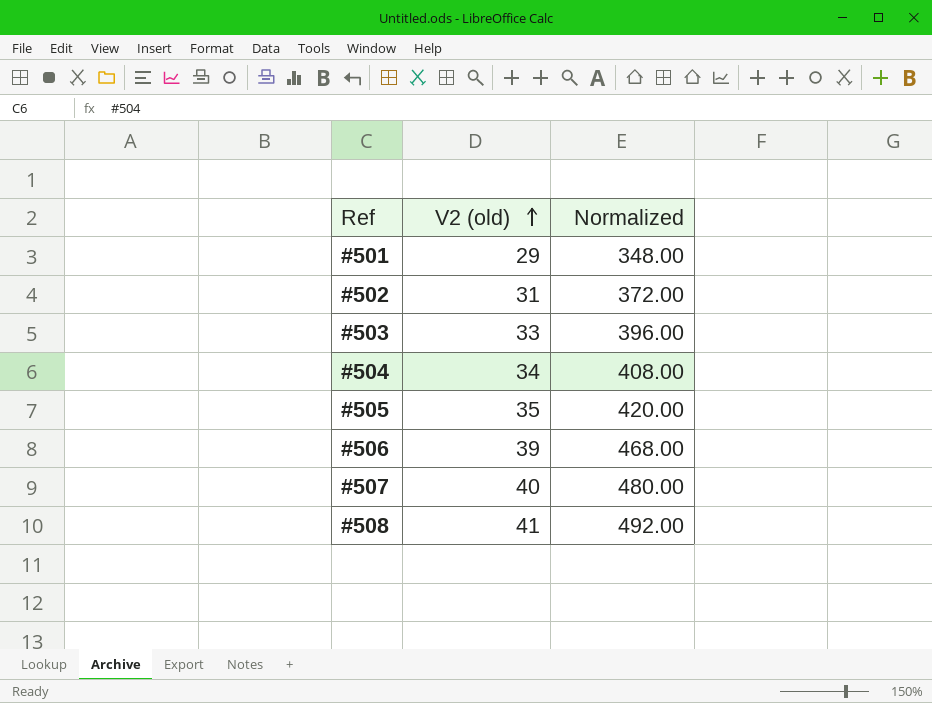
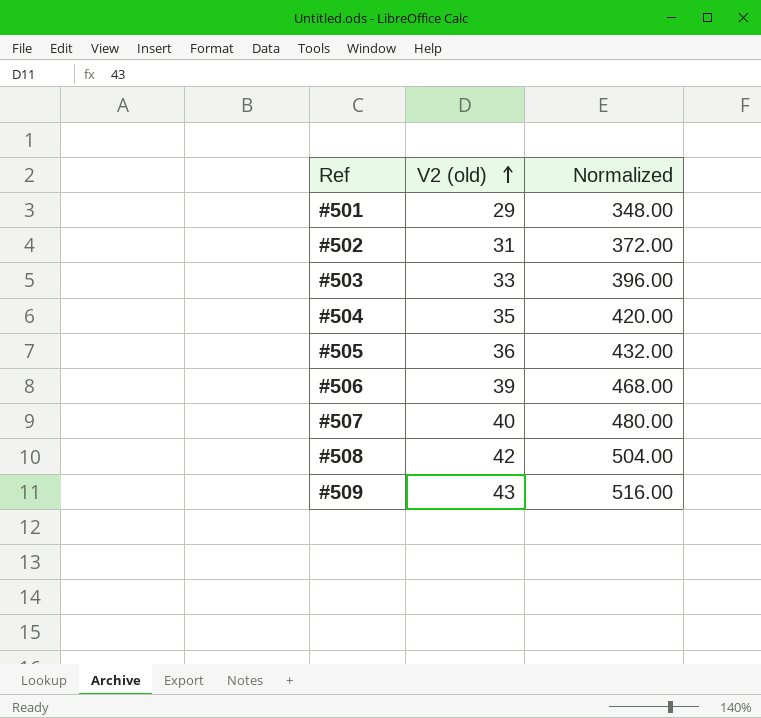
#504 | V2 (old): 34 -> 35
#504 | Normalized: 408.00 -> 420.00
#505 | V2 (old): 35 -> 36
#505 | Normalized: 420.00 -> 432.00
#508 | V2 (old): 41 -> 42
#508 | Normalized: 492.00 -> 504.00
row #509: none -> 43 | 516.00

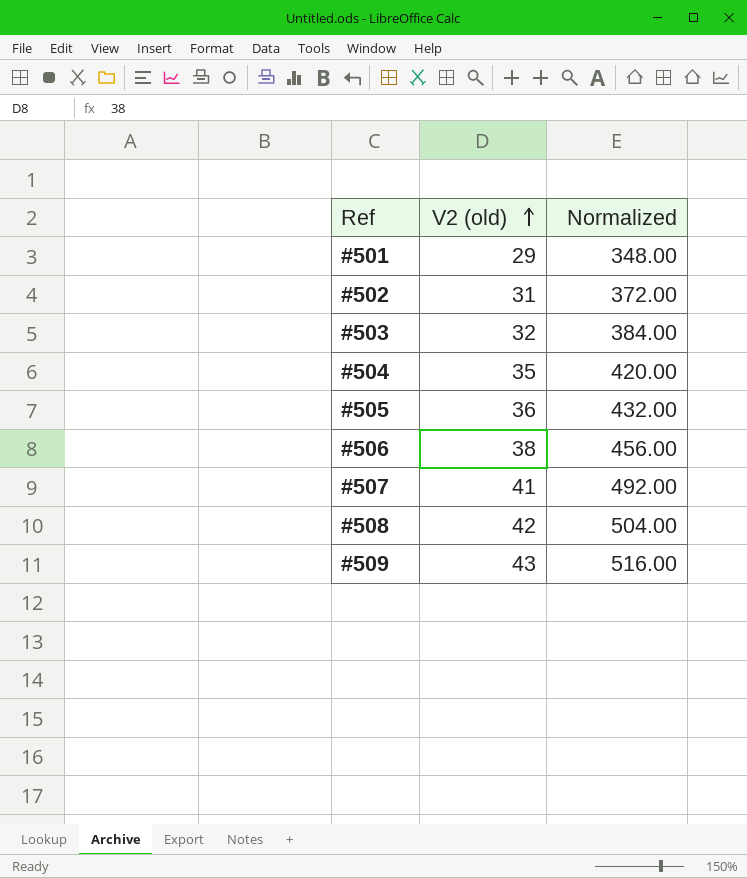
#503 | V2 (old): 33 -> 32
#503 | Normalized: 396.00 -> 384.00
#506 | V2 (old): 39 -> 38
#506 | Normalized: 468.00 -> 456.00
#507 | V2 (old): 40 -> 41
#507 | Normalized: 480.00 -> 492.00

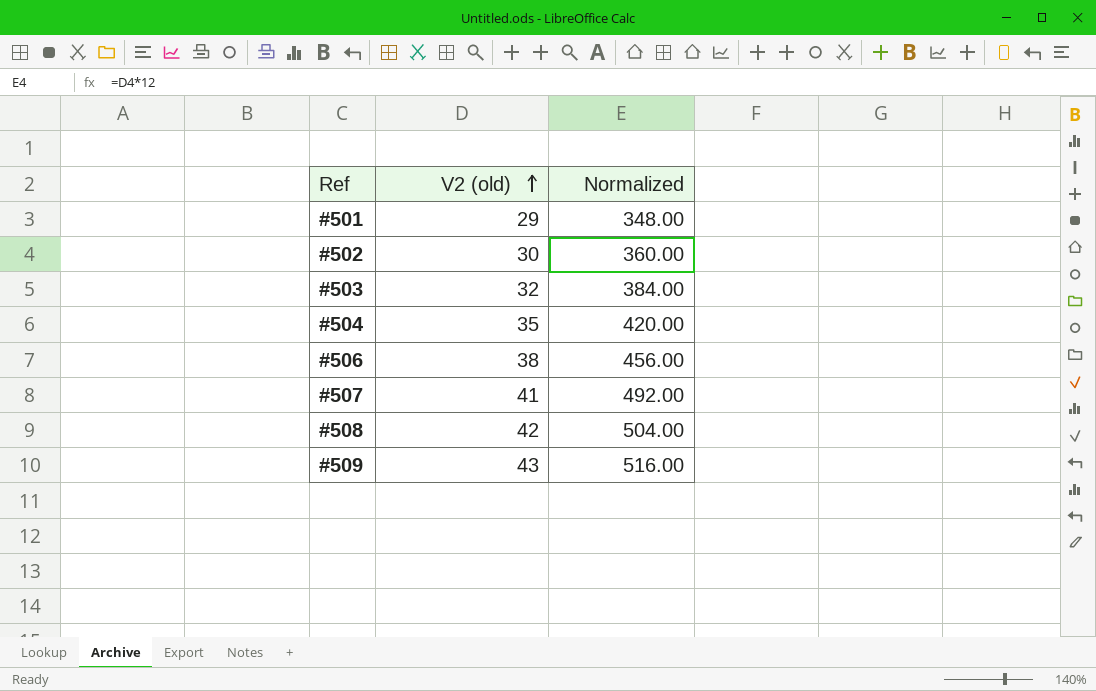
row #505: 36 | 432.00 -> none
#502 | V2 (old): 31 -> 30
#502 | Normalized: 372.00 -> 360.00

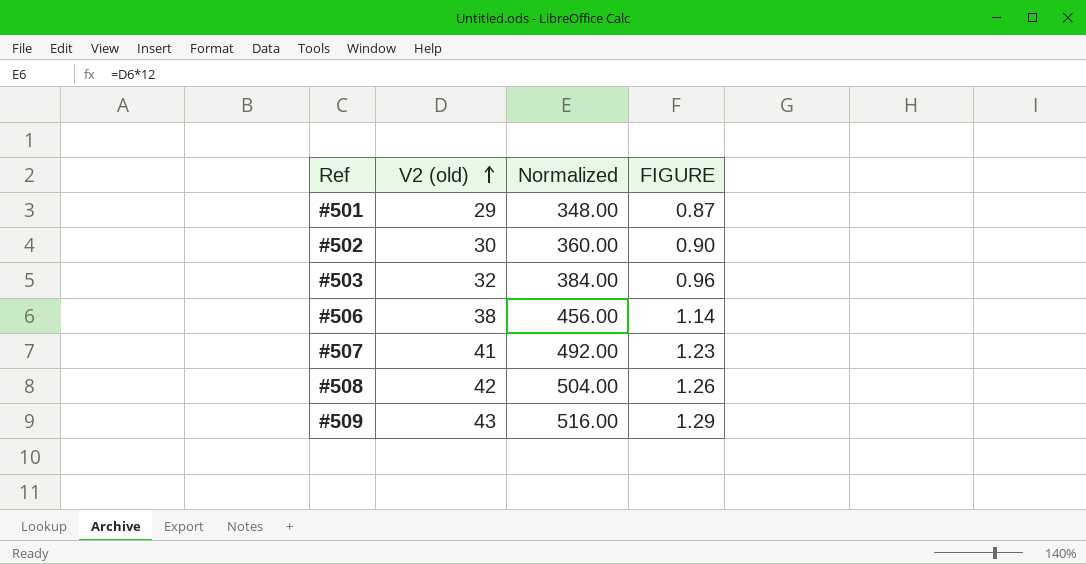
column FIGURE | formula: none -> [V2 (old)] * 0.03
row #504: 35 | 420.00 -> none

